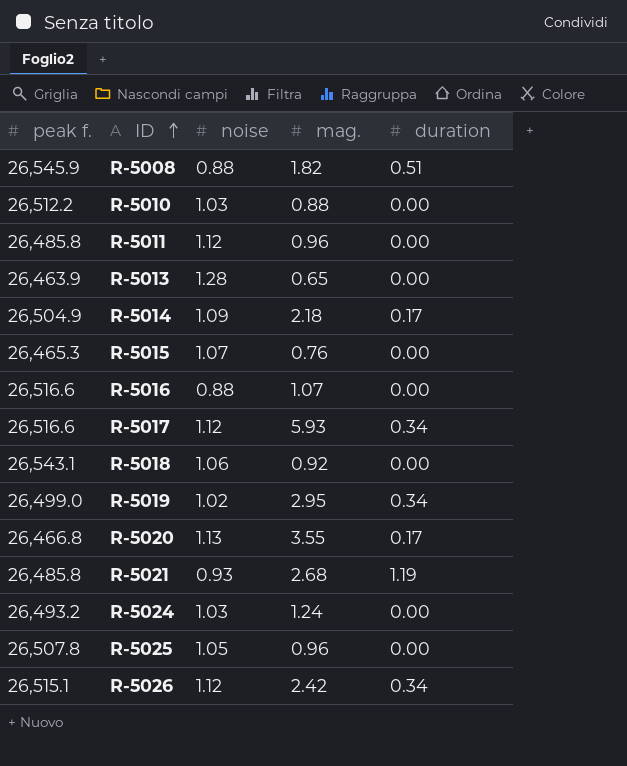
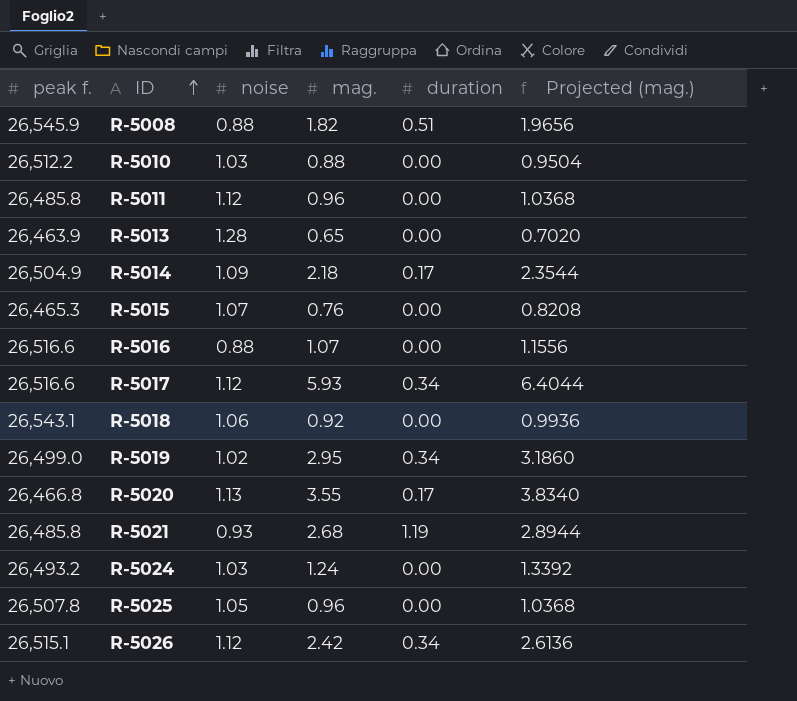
column Projected (mag.) | formula: none -> [mag.] * 1.08

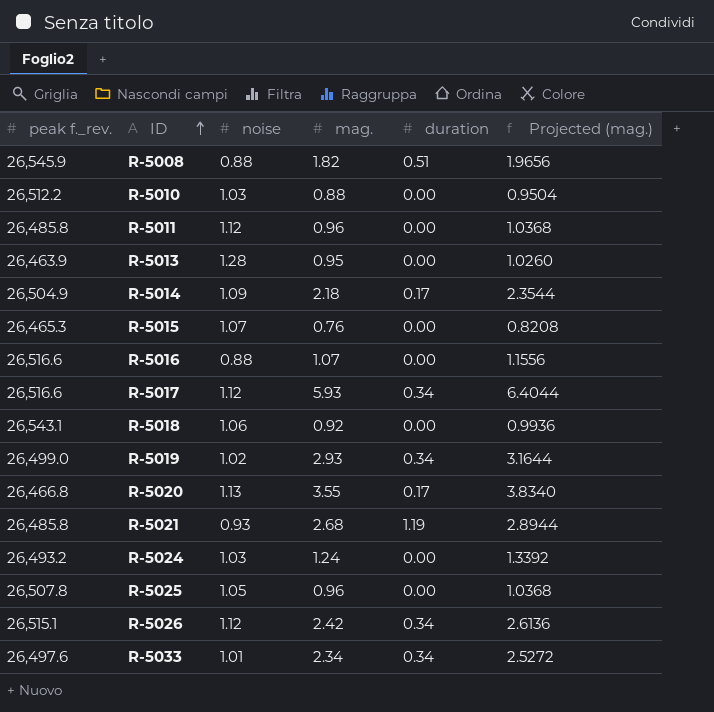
column name: peak f. -> peak f._rev.
R-5013 | mag.: 0.65 -> 0.95
R-5013 | Projected (mag.): 0.7020 -> 1.0260
R-5019 | mag.: 2.95 -> 2.93
R-5019 | Projected (mag.): 3.1860 -> 3.1644
row R-5033: none -> 26,497.6 | 1.01 | 2.34 | 0.34 | 2.5272

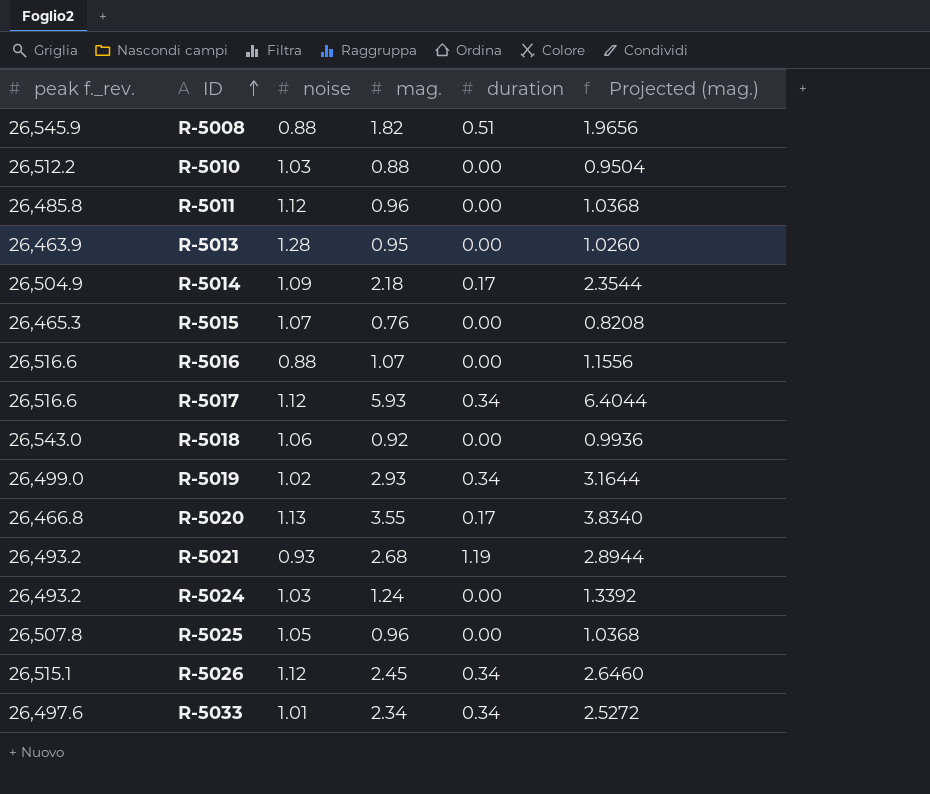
R-5018 | peak f._rev.: 26,543.1 -> 26,543.0
R-5021 | peak f._rev.: 26,485.8 -> 26,493.2
R-5026 | mag.: 2.42 -> 2.45
R-5026 | Projected (mag.): 2.6136 -> 2.6460

